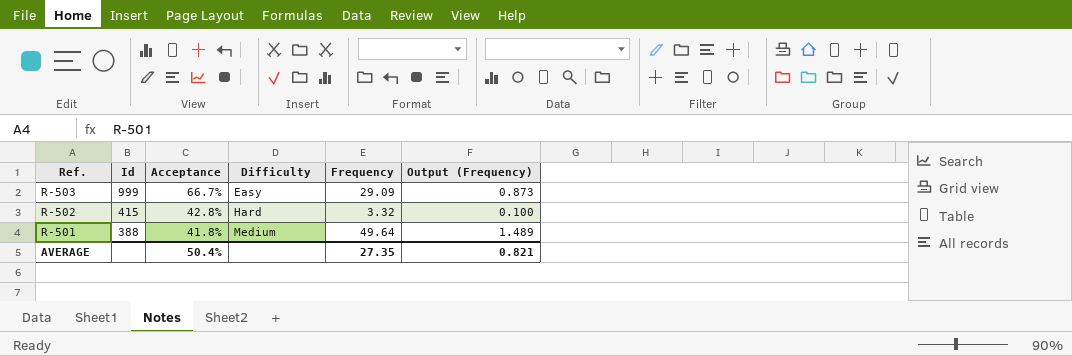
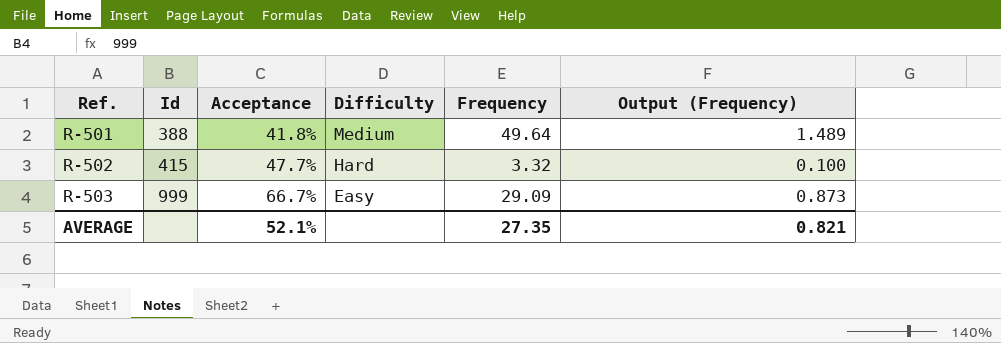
row order: Ref. descending -> Ref. ascending
R-502 | Acceptance: 42.8% -> 47.7%
AVERAGE | Acceptance: 50.4% -> 52.1%

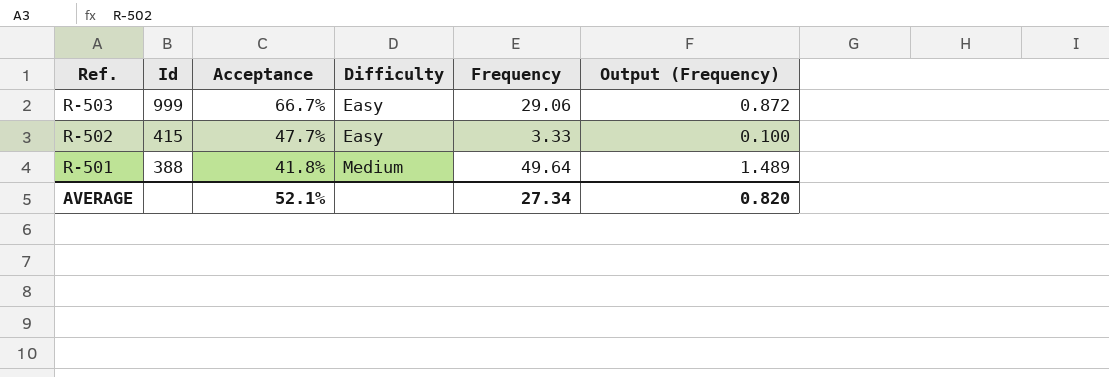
row order: Ref. ascending -> Ref. descending
R-503 | Frequency: 29.09 -> 29.06
R-503 | Output (Frequency): 0.873 -> 0.872
R-502 | Difficulty: Hard -> Easy
R-502 | Frequency: 3.32 -> 3.33
AVERAGE | Frequency: 27.35 -> 27.34
AVERAGE | Output (Frequency): 0.821 -> 0.820

